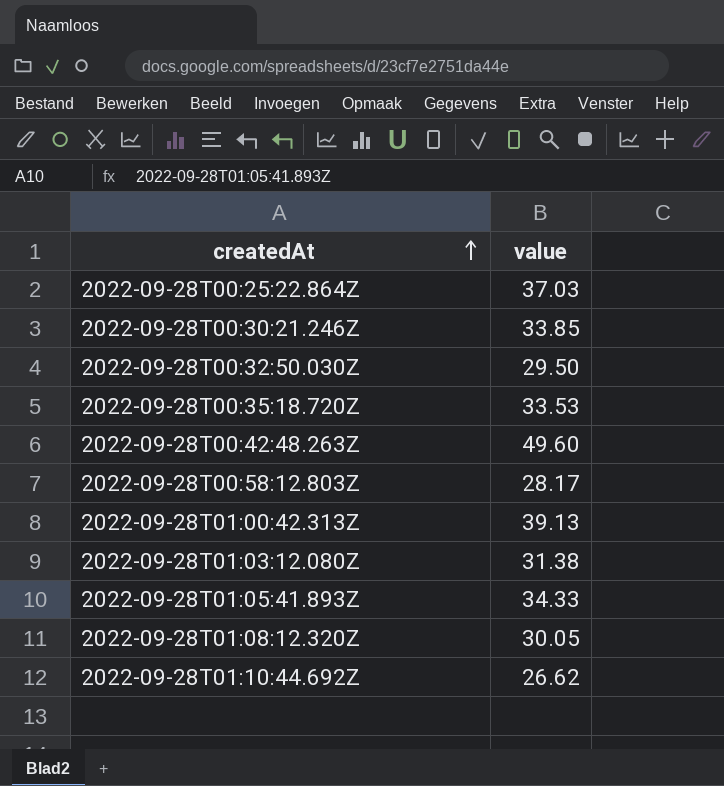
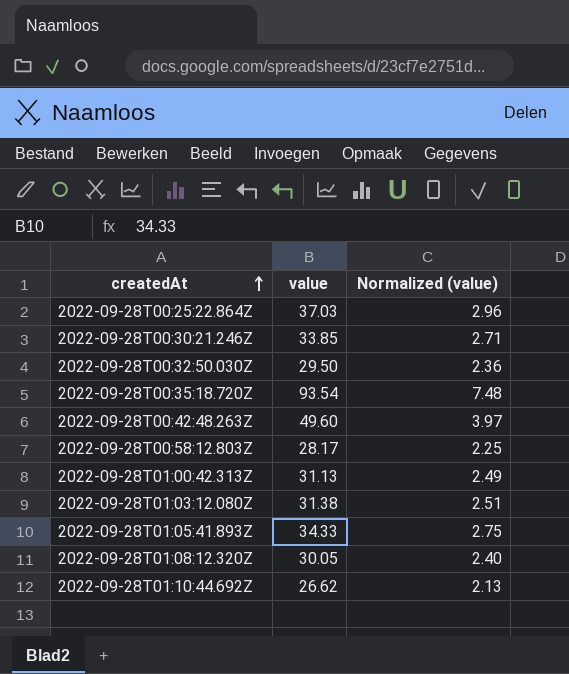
column Normalized (value) | formula: none -> [value] * 0.08
2022-09-28T00:35:18.720Z | value: 33.53 -> 93.54
2022-09-28T01:00:42.313Z | value: 39.13 -> 31.13

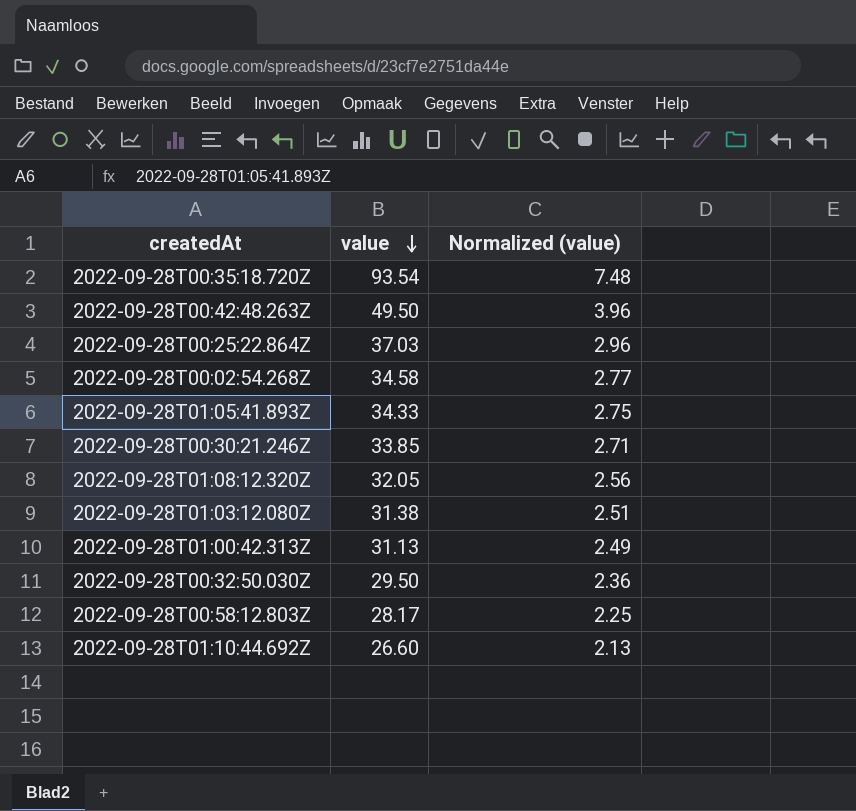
row order: createdAt ascending -> value descending
2022-09-28T00:42:48.263Z | value: 49.60 -> 49.50
2022-09-28T00:42:48.263Z | Normalized (value): 3.97 -> 3.96
row 2022-09-28T00:02:54.268Z: none -> 34.58 | 2.77
2022-09-28T01:08:12.320Z | value: 30.05 -> 32.05
2022-09-28T01:08:12.320Z | Normalized (value): 2.40 -> 2.56
2022-09-28T01:10:44.692Z | value: 26.62 -> 26.60

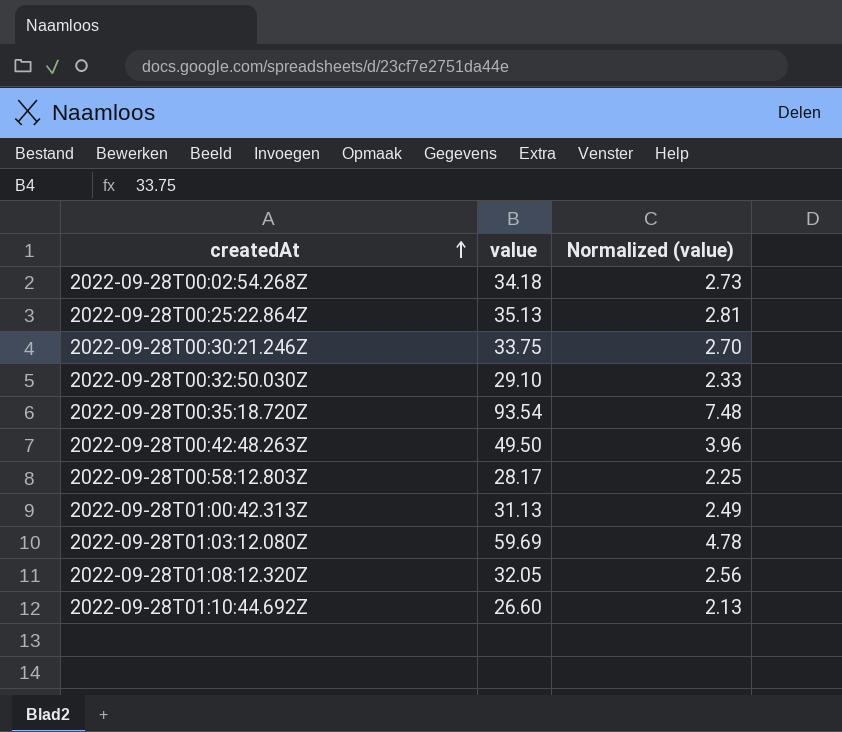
row order: value descending -> createdAt ascending
row 2022-09-28T01:05:41.893Z: 34.33 | 2.75 -> none
2022-09-28T00:02:54.268Z | value: 34.58 -> 34.18
2022-09-28T00:02:54.268Z | Normalized (value): 2.77 -> 2.73
2022-09-28T00:25:22.864Z | value: 37.03 -> 35.13
2022-09-28T00:25:22.864Z | Normalized (value): 2.96 -> 2.81
2022-09-28T00:30:21.246Z | value: 33.85 -> 33.75
2022-09-28T00:30:21.246Z | Normalized (value): 2.71 -> 2.70
2022-09-28T00:32:50.030Z | value: 29.50 -> 29.10
2022-09-28T00:32:50.030Z | Normalized (value): 2.36 -> 2.33
2022-09-28T01:03:12.080Z | value: 31.38 -> 59.69
2022-09-28T01:03:12.080Z | Normalized (value): 2.51 -> 4.78

